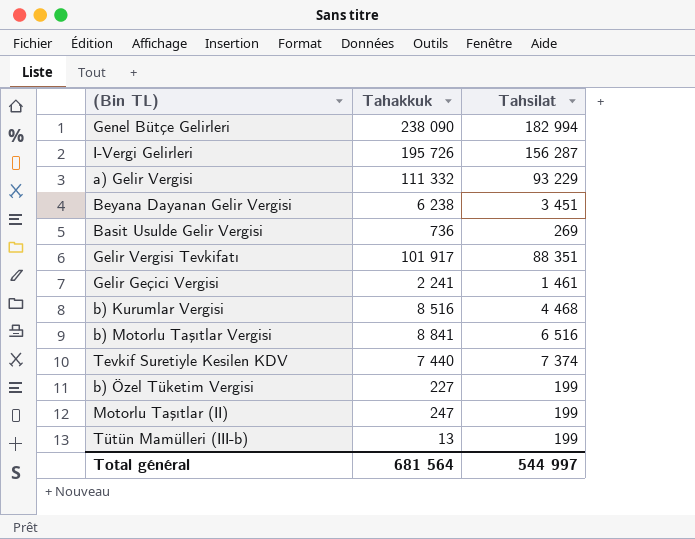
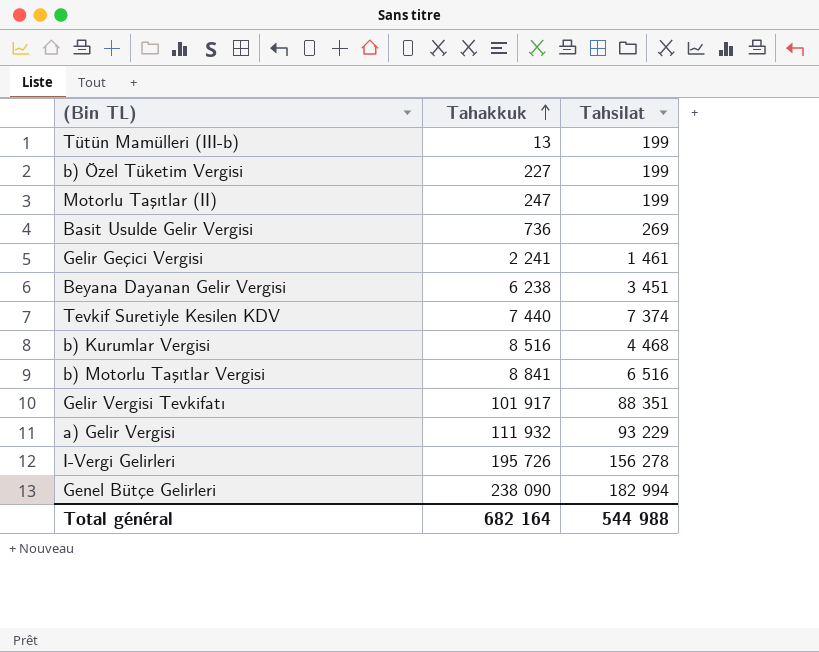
row order: none -> Tahakkuk ascending
a) Gelir Vergisi | Tahakkuk: 111 332 -> 111 932
I-Vergi Gelirleri | Tahsilat: 156 287 -> 156 278
Total général | Tahakkuk: 681 564 -> 682 164
Total général | Tahsilat: 544 997 -> 544 988

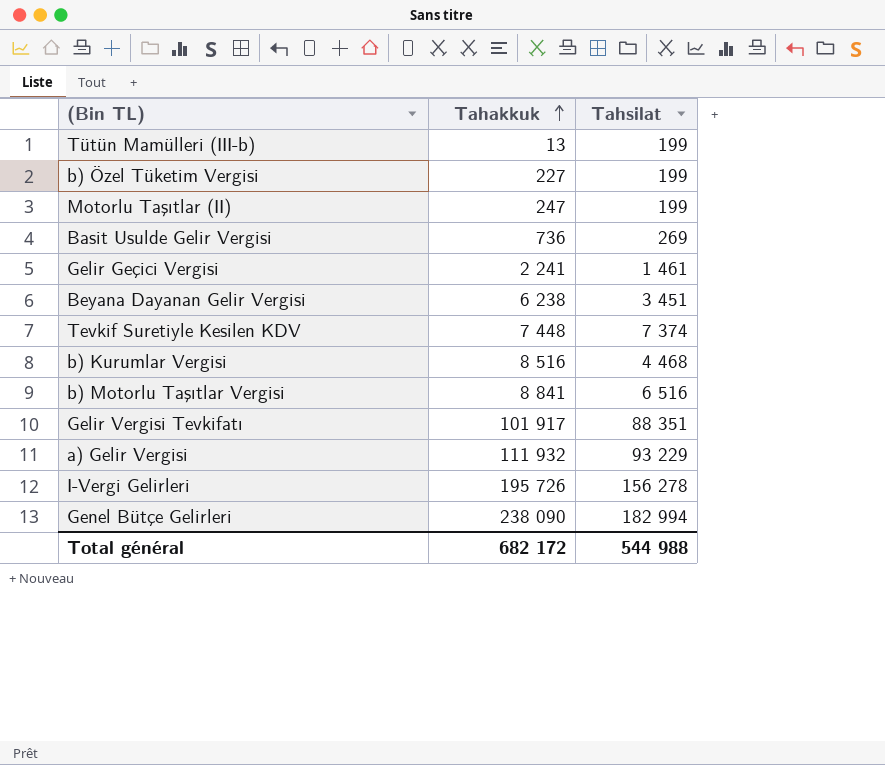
Tevkif Suretiyle Kesilen KDV | Tahakkuk: 7 440 -> 7 448
Total général | Tahakkuk: 682 164 -> 682 172

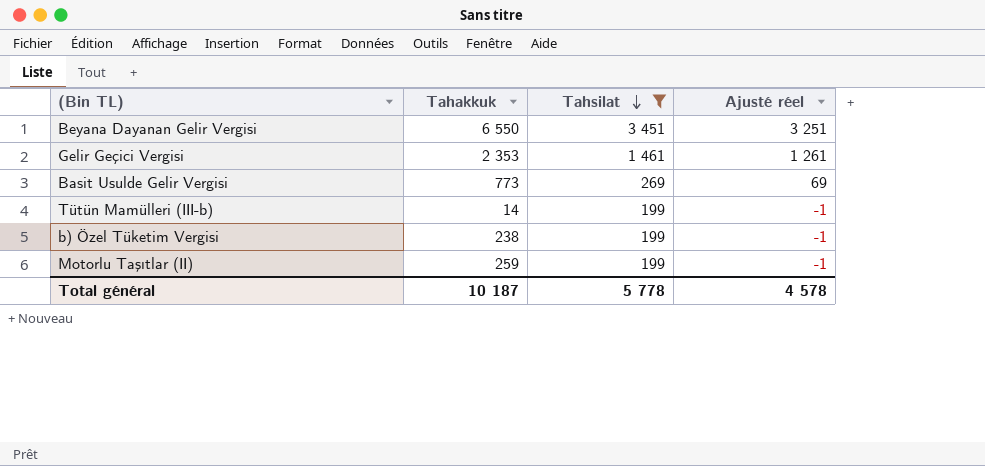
filter: none -> Tahsilat <= 3 451
row order: Tahakkuk ascending -> Tahsilat descending
column Ajusté réel | formula: none -> [Tahsilat] - 200
Beyana Dayanan Gelir Vergisi | Tahakkuk: 6 238 -> 6 550
Gelir Geçici Vergisi | Tahakkuk: 2 241 -> 2 353
Basit Usulde Gelir Vergisi | Tahakkuk: 736 -> 773
Tütün Mamülleri (III-b) | Tahakkuk: 13 -> 14
b) Özel Tüketim Vergisi | Tahakkuk: 227 -> 238
Motorlu Taşıtlar (II) | Tahakkuk: 247 -> 259
Total général | Tahakkuk: 682 172 -> 10 187
Total général | Tahsilat: 544 988 -> 5 778

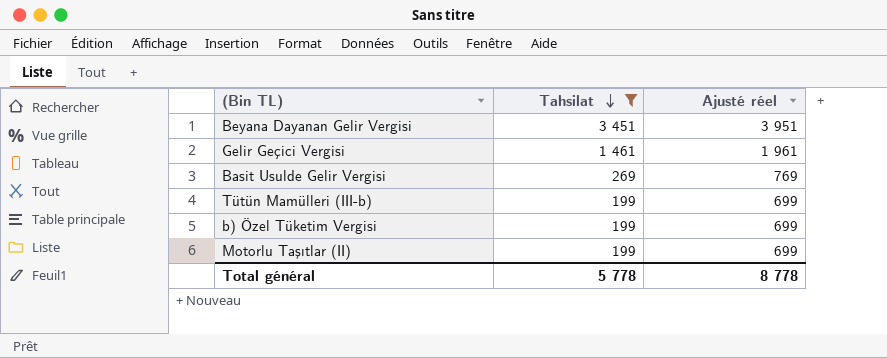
column Tahakkuk | position: 2 -> none
column Ajusté réel | formula: [Tahsilat] - 200 -> [Tahsilat] + 500
Total général | Ajusté réel: 4 578 -> 8 778

